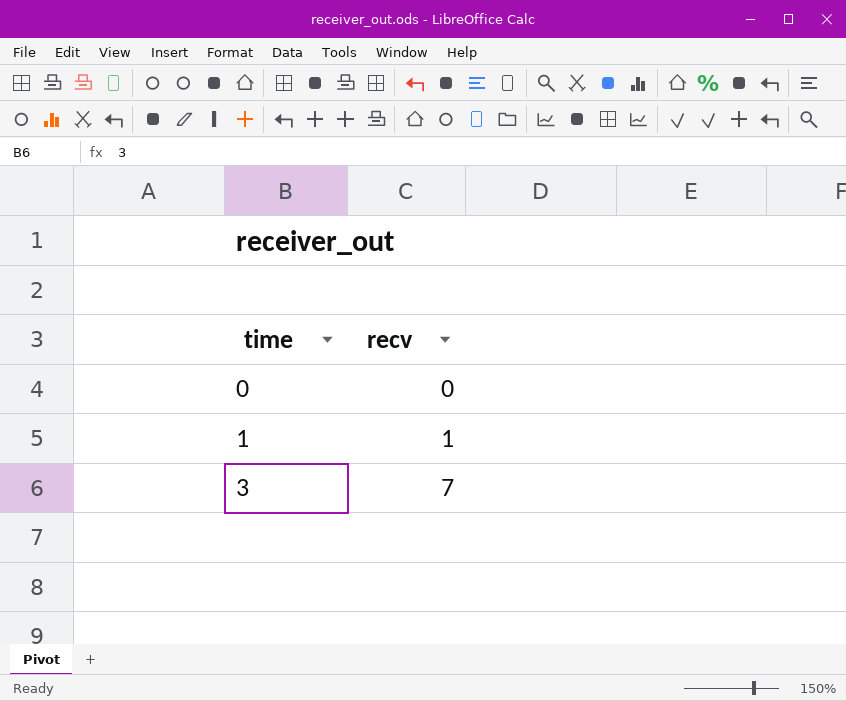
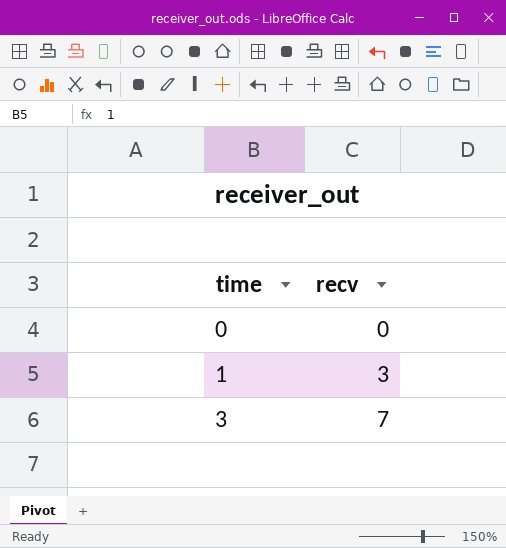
1 | recv: 1 -> 3

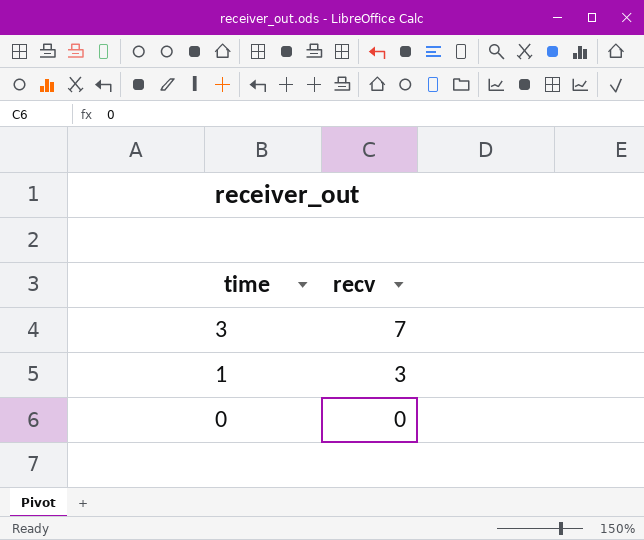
row order: time ascending -> time descending

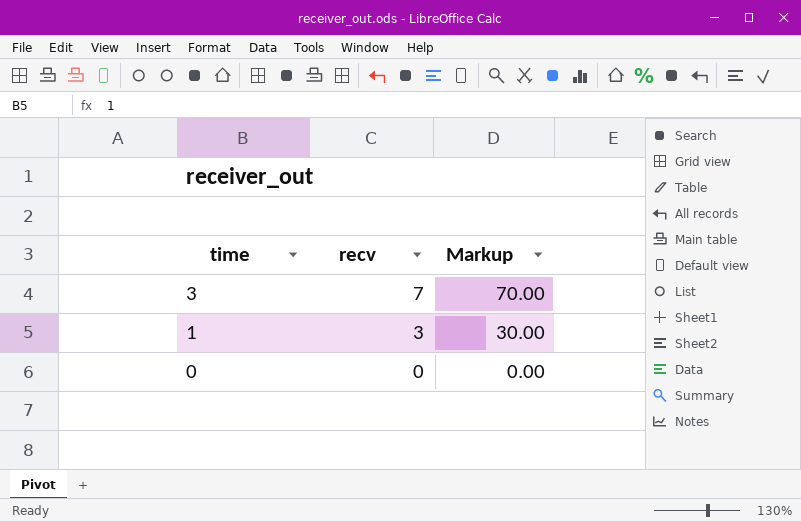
column Markup | formula: none -> [recv] * 10

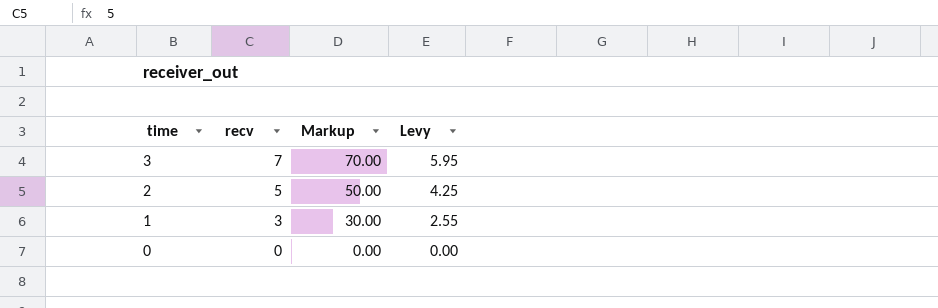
column Levy | formula: none -> [recv] * 0.85
row 2: none -> 5 | 50.00 | 4.25

